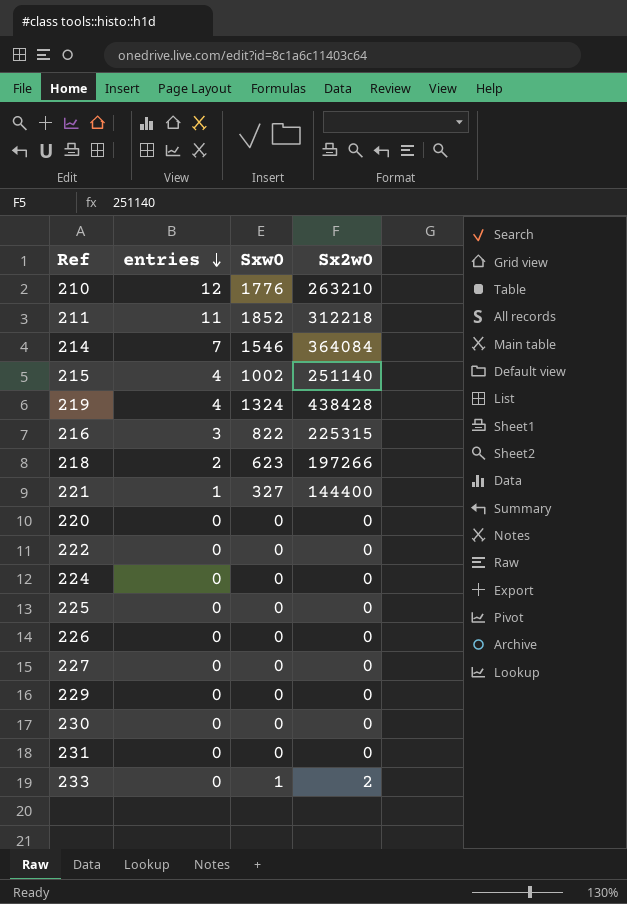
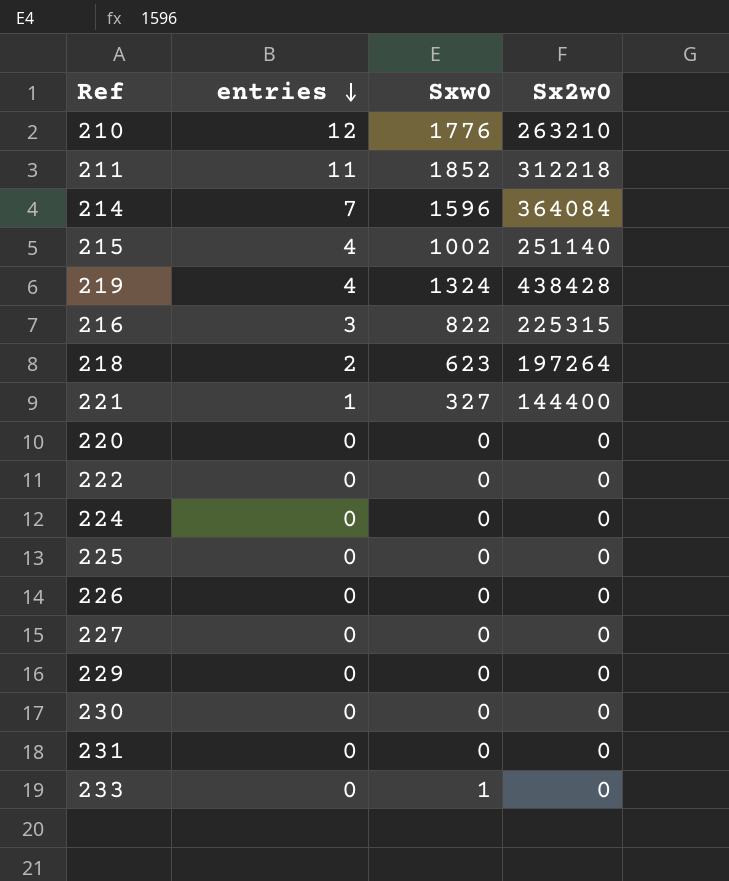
214 | Sxw0: 1546 -> 1596
218 | Sx2w0: 197266 -> 197264
233 | Sx2w0: 2 -> 0

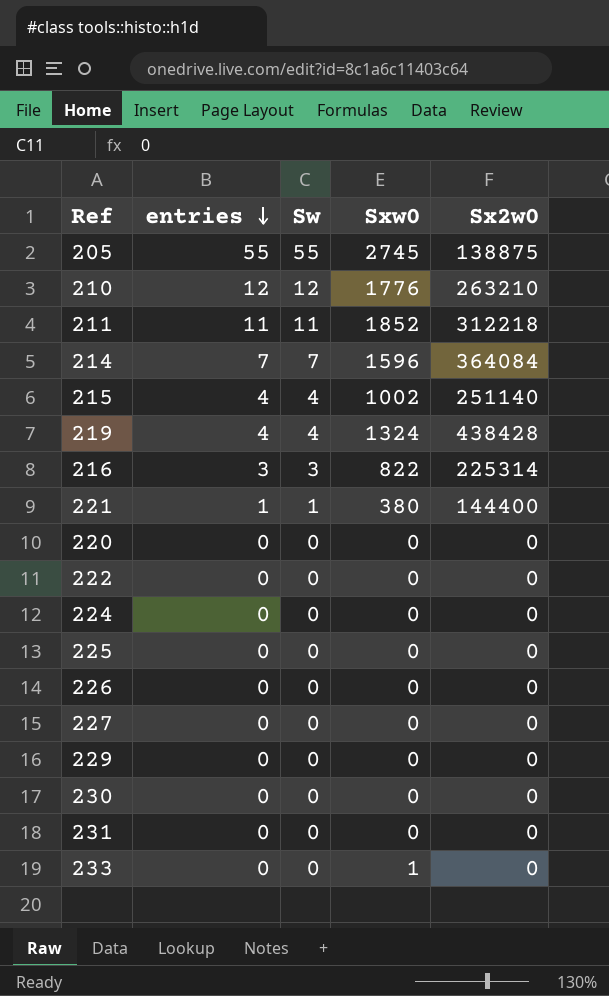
column Sw | position: none -> 3
row 218: 2 | 623 | 197264 -> none
row 205: none -> 55 | 55 | 2745 | 138875
216 | Sx2w0: 225315 -> 225314
221 | Sxw0: 327 -> 380

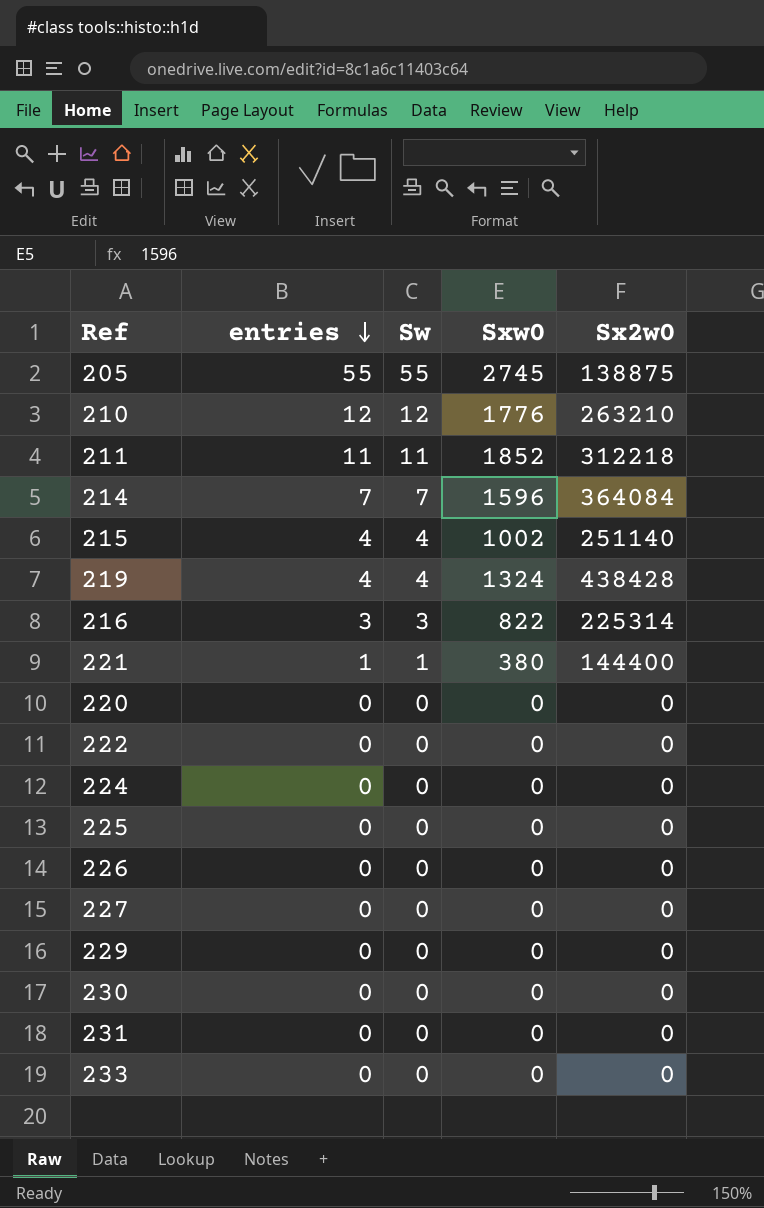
233 | Sxw0: 1 -> 0

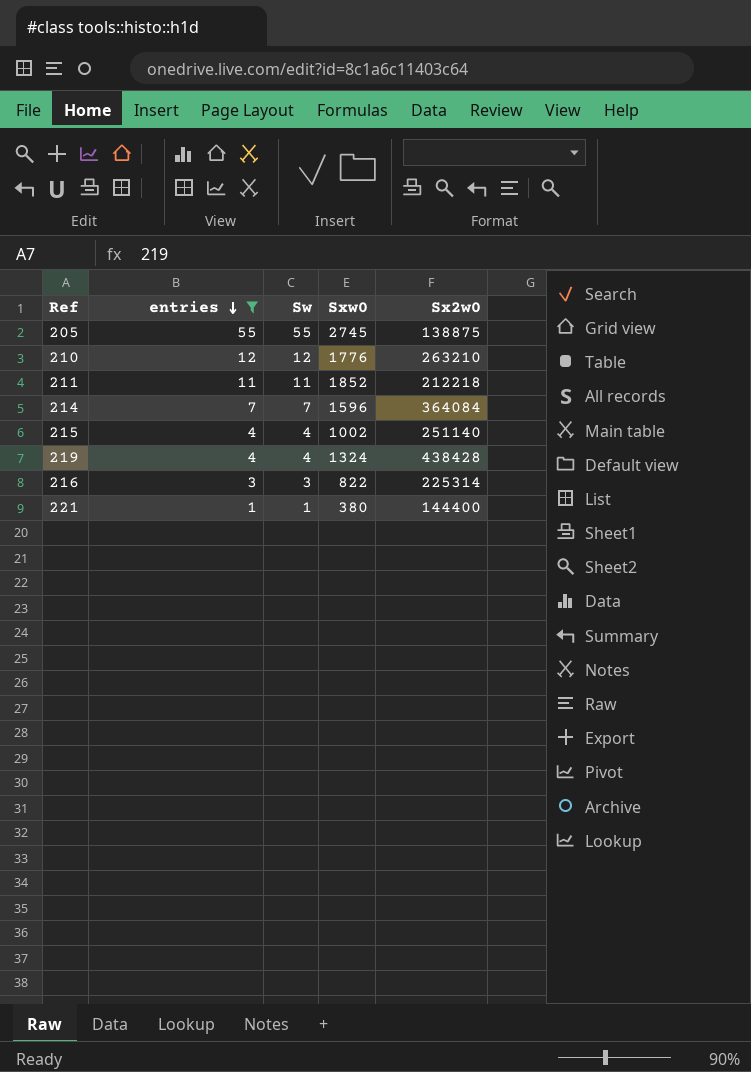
filter: none -> entries != 0
211 | Sx2w0: 312218 -> 212218

